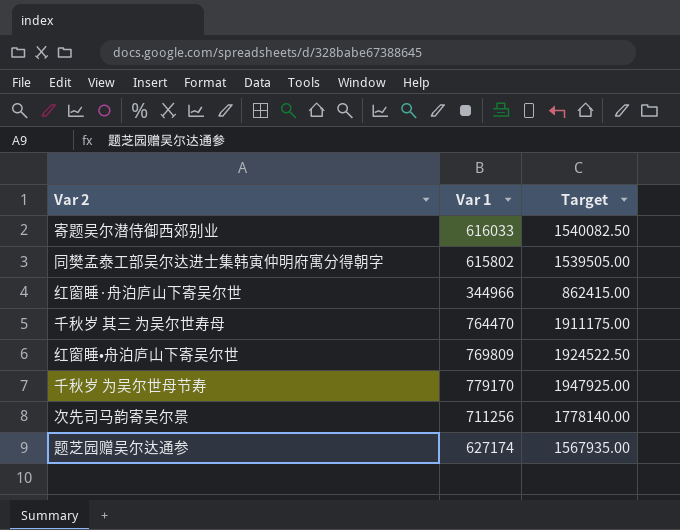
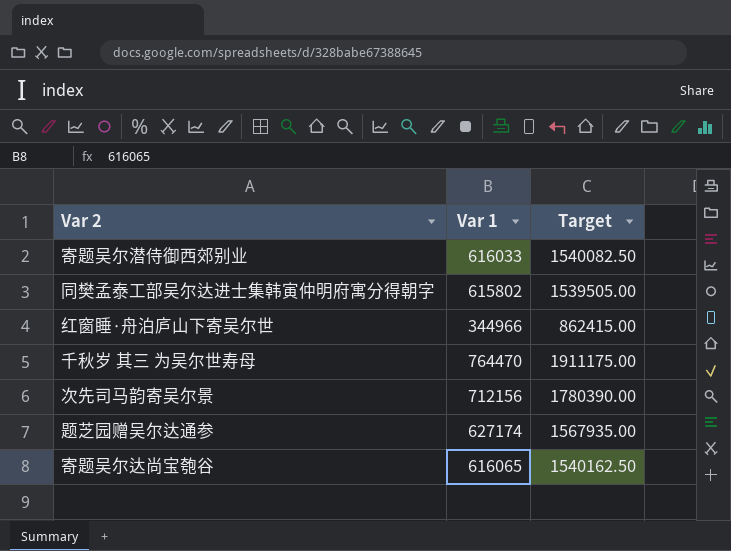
row 红窗睡•舟泊庐山下寄吴尔世: 769809 | 1924522.50 -> none
row 千秋岁 为吴尔世母节寿: 779170 | 1947925.00 -> none
次先司马韵寄吴尔景 | Var 1: 711256 -> 712156
次先司马韵寄吴尔景 | Target: 1778140.00 -> 1780390.00
row 寄题吴尔达尚宝匏谷: none -> 616065 | 1540162.50

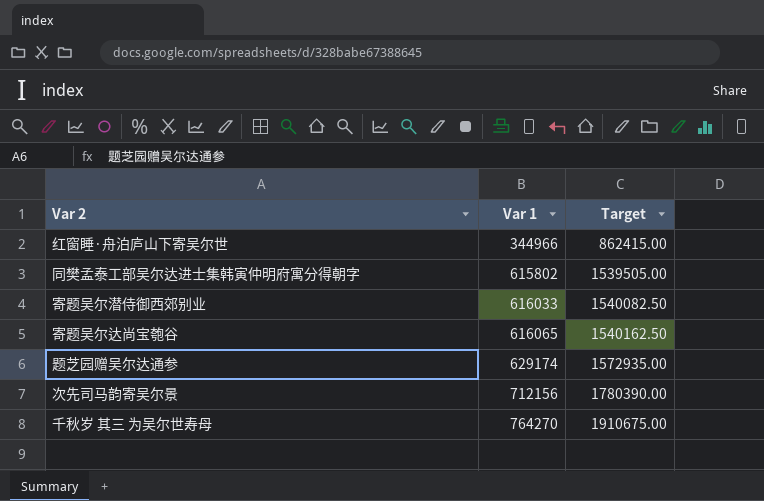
row order: none -> Var 1 ascending
题芝园赠吴尔达通参 | Var 1: 627174 -> 629174
题芝园赠吴尔达通参 | Target: 1567935.00 -> 1572935.00
千秋岁 其三 为吴尔世寿母 | Var 1: 764470 -> 764270
千秋岁 其三 为吴尔世寿母 | Target: 1911175.00 -> 1910675.00

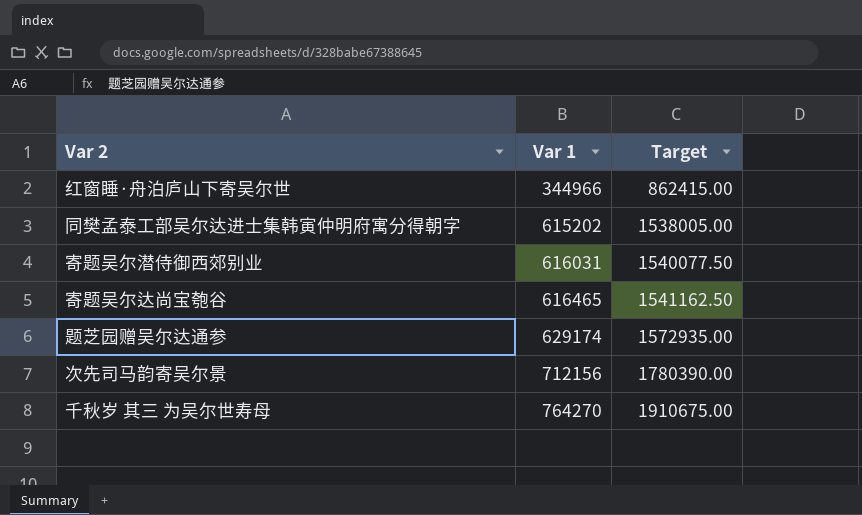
同樊孟泰工部吴尔达进士集韩寅仲明府寓分得朝字 | Var 1: 615802 -> 615202
同樊孟泰工部吴尔达进士集韩寅仲明府寓分得朝字 | Target: 1539505.00 -> 1538005.00
寄题吴尔潜侍御西郊别业 | Var 1: 616033 -> 616031
寄题吴尔潜侍御西郊别业 | Target: 1540082.50 -> 1540077.50
寄题吴尔达尚宝匏谷 | Var 1: 616065 -> 616465
寄题吴尔达尚宝匏谷 | Target: 1540162.50 -> 1541162.50

